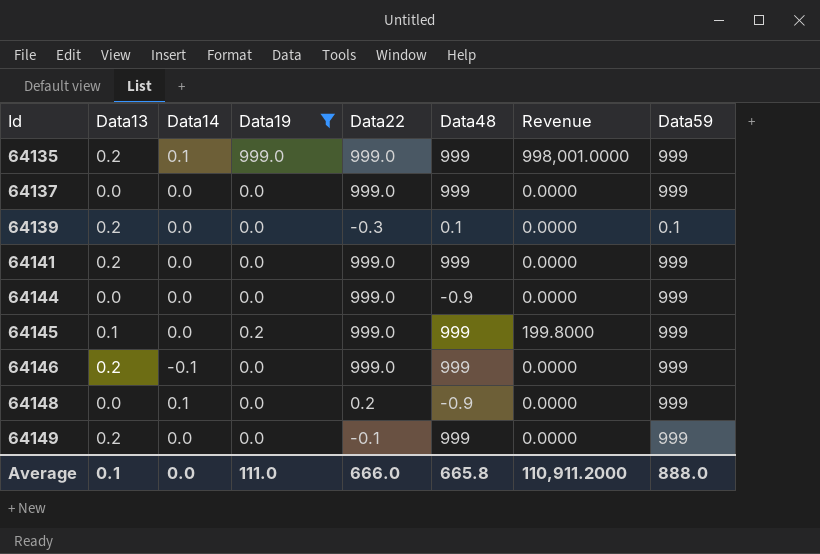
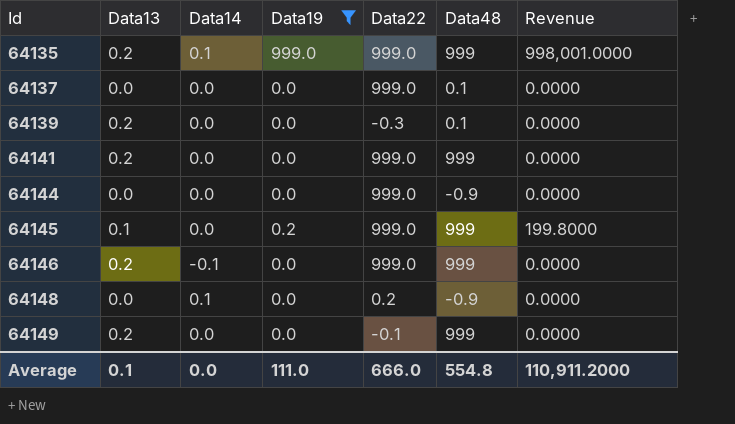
column Data59 | position: 8 -> none
64137 | Data48: 999 -> 0.1
Average | Data48: 665.8 -> 554.8

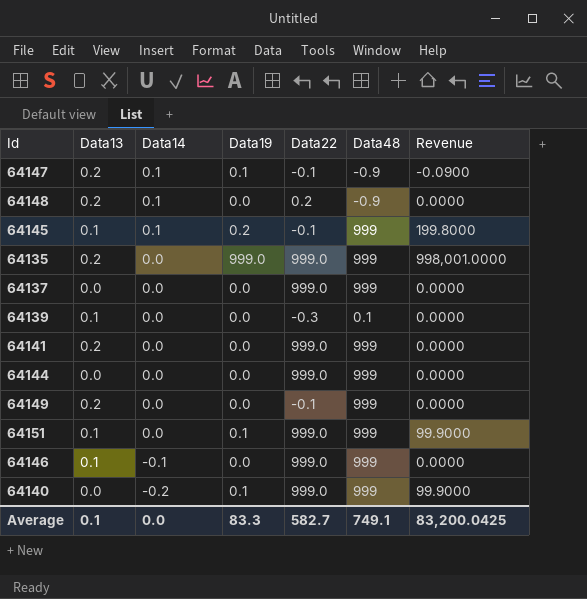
filter: Data19 != 0.1 -> none
row order: Id ascending -> Data14 descending
64148 | Data13: 0.0 -> 0.2
64145 | Data14: 0.0 -> 0.1
64145 | Data22: 999.0 -> -0.1
64135 | Data14: 0.1 -> 0.0
64137 | Data48: 0.1 -> 999
64139 | Data13: 0.2 -> 0.1
64144 | Data48: -0.9 -> 999
64146 | Data13: 0.2 -> 0.1
Average | Data19: 111.0 -> 83.3
Average | Data22: 666.0 -> 582.7
Average | Data48: 554.8 -> 749.1
Average | Revenue: 110,911.2000 -> 83,200.0425

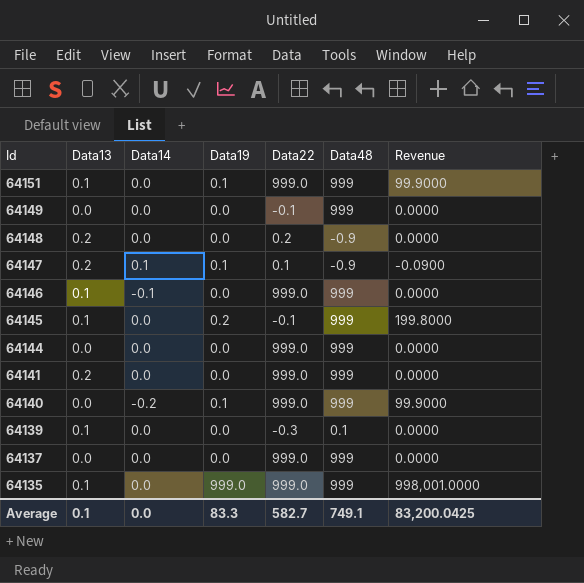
row order: Data14 descending -> Id descending
64149 | Data13: 0.2 -> 0.0
64148 | Data14: 0.1 -> 0.0
64147 | Data22: -0.1 -> 0.1
64145 | Data14: 0.1 -> 0.0
64135 | Data13: 0.2 -> 0.1

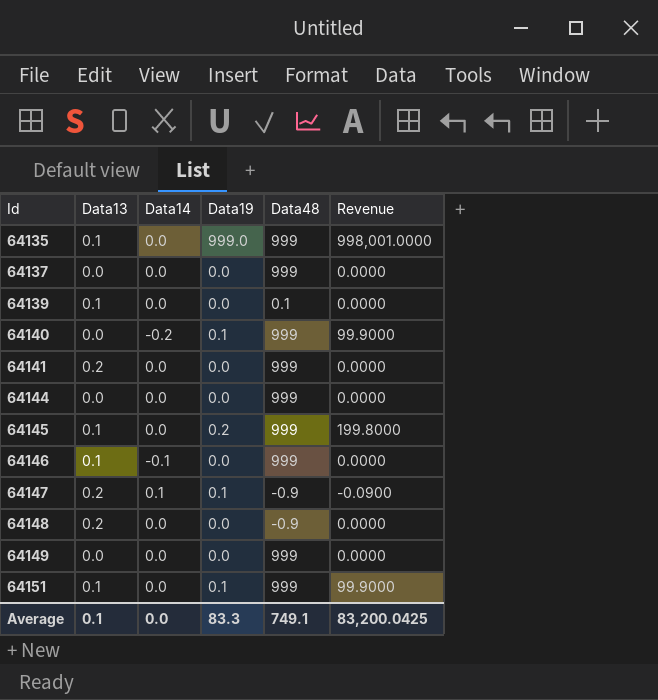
row order: Id descending -> Id ascending
column Data22 | position: 5 -> none

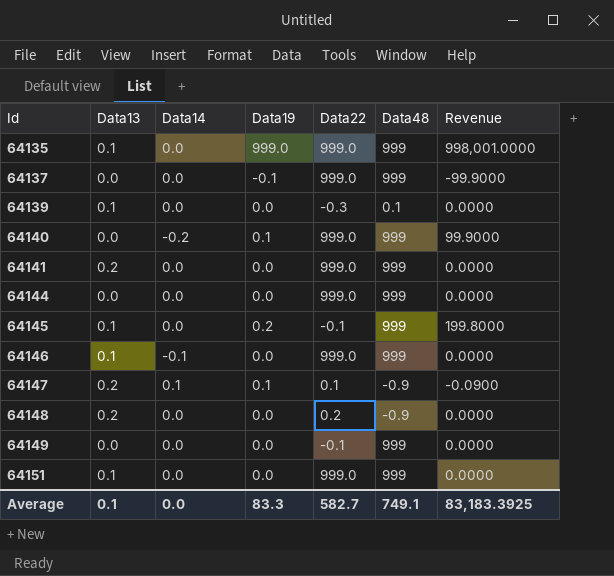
column Data22 | position: none -> 5
64137 | Data19: 0.0 -> -0.1
64137 | Revenue: 0.0000 -> -99.9000
64151 | Data19: 0.1 -> 0.0
64151 | Revenue: 99.9000 -> 0.0000
Average | Revenue: 83,200.0425 -> 83,183.3925

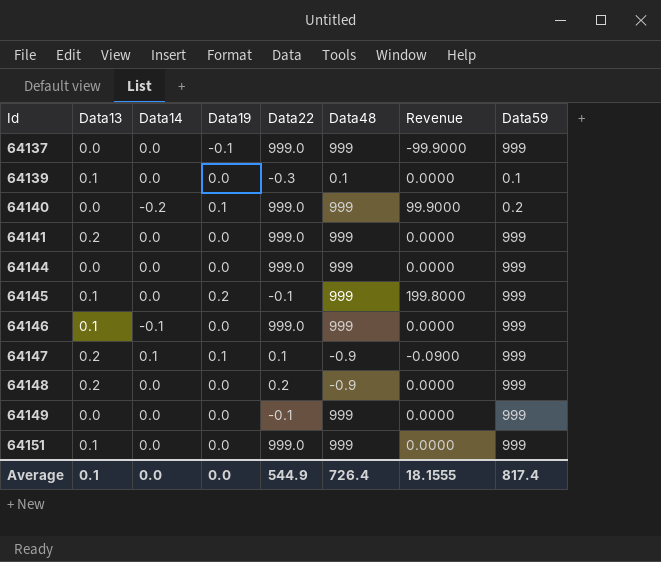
column Data59 | position: none -> 8
row 64135: 0.1 | 0.0 | 999.0 | 999.0 | 999 | 998,001.0000 -> none
Average | Data19: 83.3 -> 0.0
Average | Data22: 582.7 -> 544.9
Average | Data48: 749.1 -> 726.4
Average | Revenue: 83,183.3925 -> 18.1555

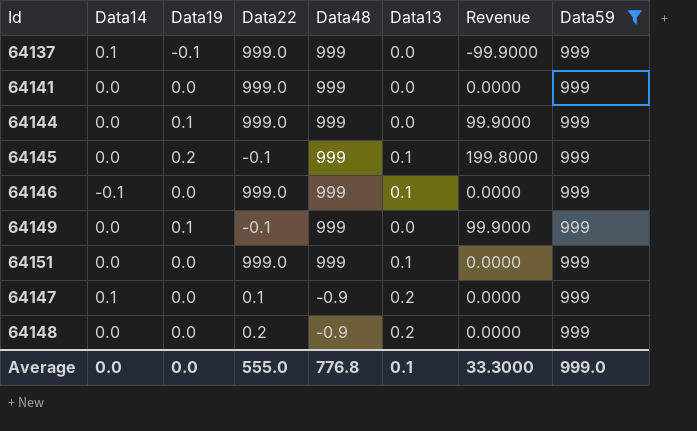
filter: none -> Data59 = 999
row order: Id ascending -> Data48 descending
column Data13 | position: 2 -> 6
64137 | Data14: 0.0 -> 0.1
64141 | Data13: 0.2 -> 0.0
64144 | Data19: 0.0 -> 0.1
64144 | Revenue: 0.0000 -> 99.9000
64149 | Data19: 0.0 -> 0.1
64149 | Revenue: 0.0000 -> 99.9000
64147 | Data19: 0.1 -> 0.0
64147 | Revenue: -0.0900 -> 0.0000
Average | Data22: 544.9 -> 555.0
Average | Data48: 726.4 -> 776.8
Average | Revenue: 18.1555 -> 33.3000
Average | Data59: 817.4 -> 999.0

